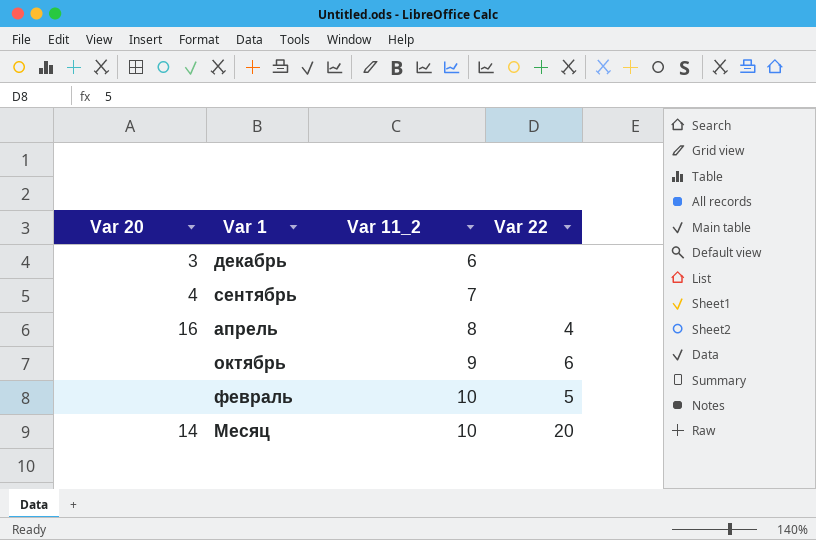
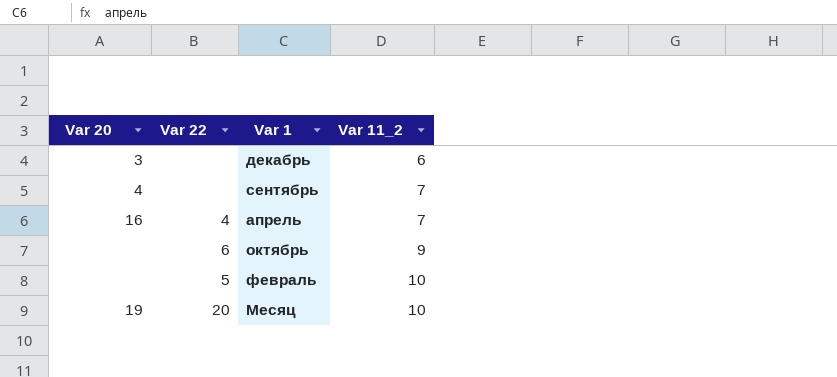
column Var 22 | position: 4 -> 2
апрель | Var 11_2: 8 -> 7
Месяц | Var 20: 14 -> 19

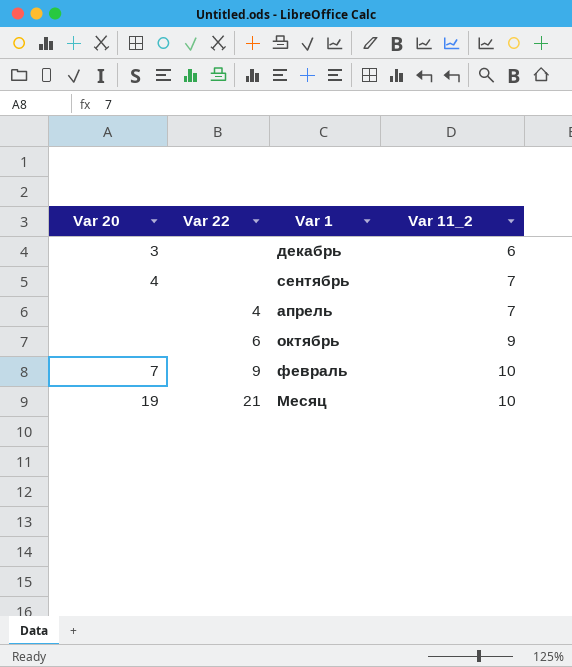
апрель | Var 20: 16 -> none
февраль | Var 20: none -> 7
февраль | Var 22: 5 -> 9
Месяц | Var 22: 20 -> 21

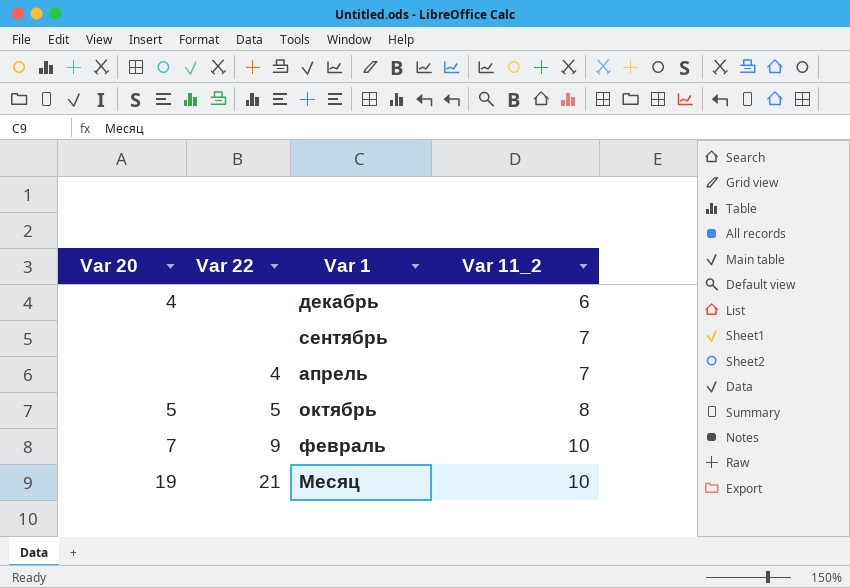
декабрь | Var 20: 3 -> 4
сентябрь | Var 20: 4 -> none
октябрь | Var 20: none -> 5
октябрь | Var 22: 6 -> 5
октябрь | Var 11_2: 9 -> 8

